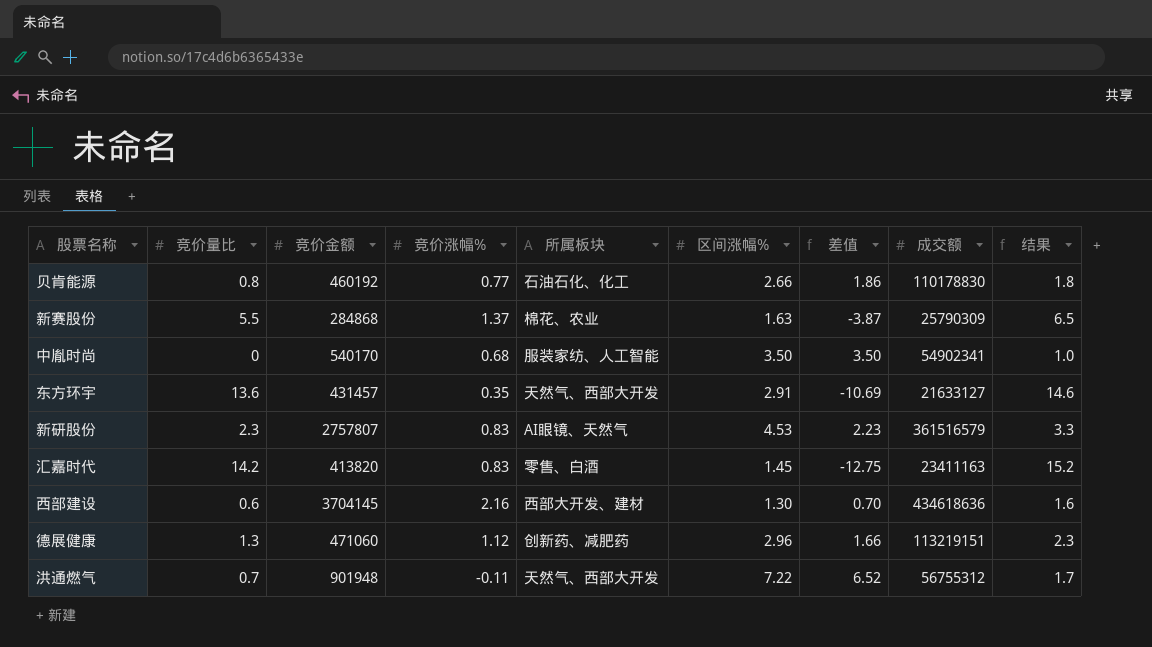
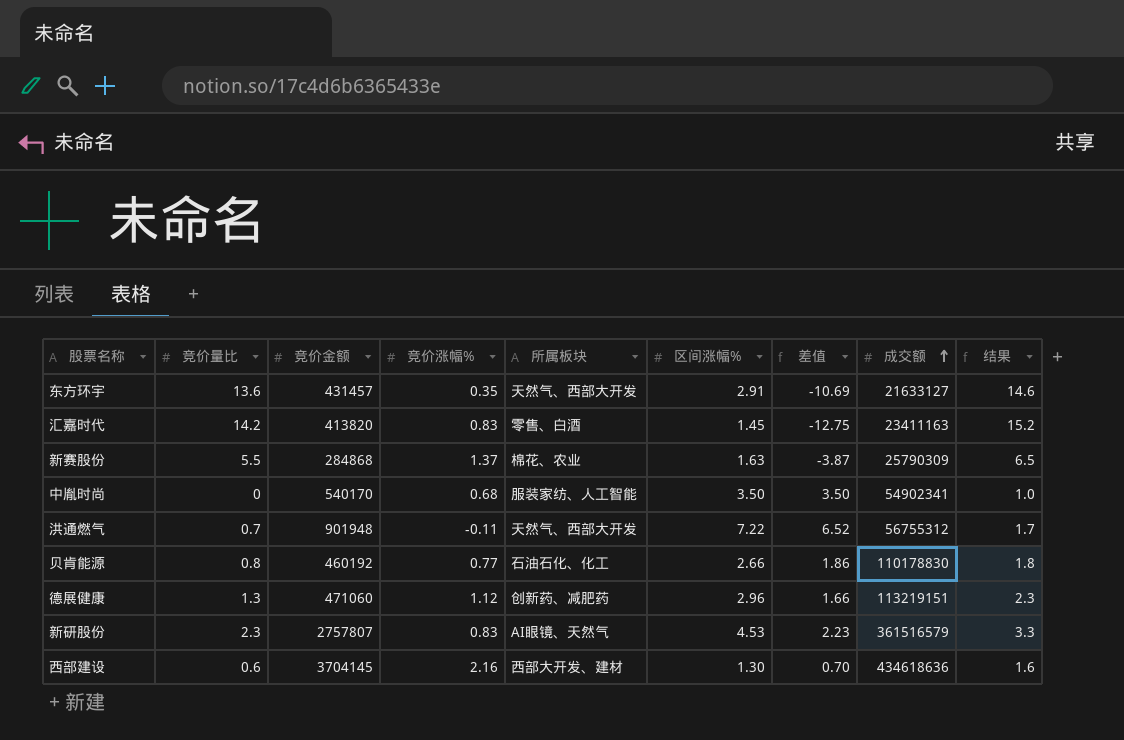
row order: none -> 成交额 ascending

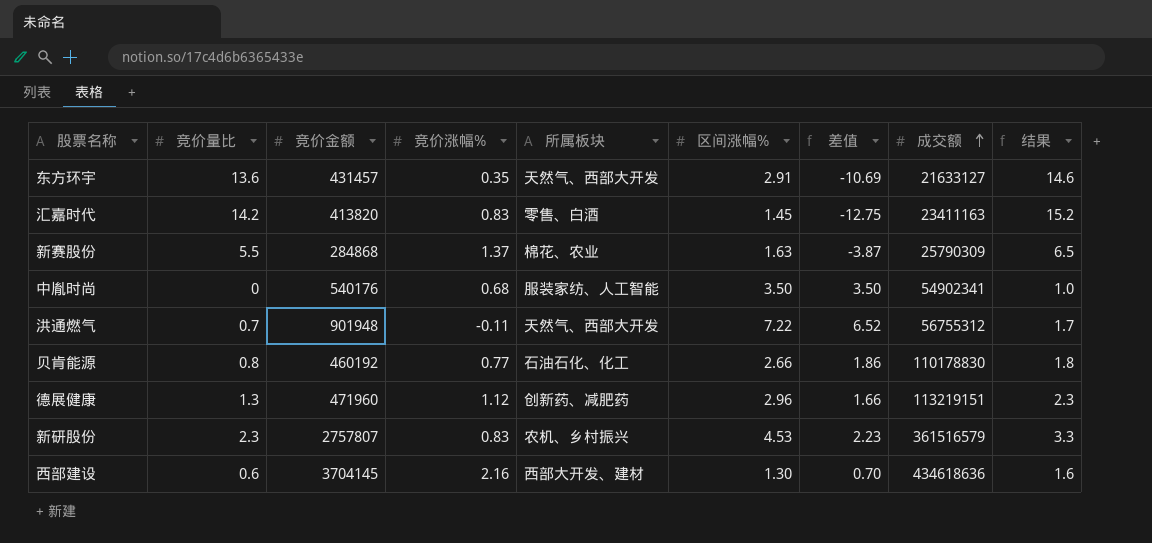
中胤时尚 | 竞价金额: 540170 -> 540176
德展健康 | 竞价金额: 471060 -> 471960
新研股份 | 所属板块: AI眼镜、天然气 -> 农机、乡村振兴

